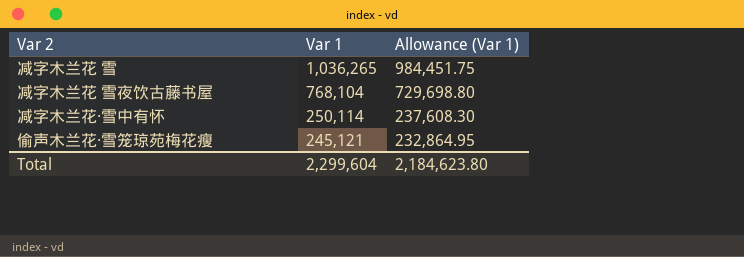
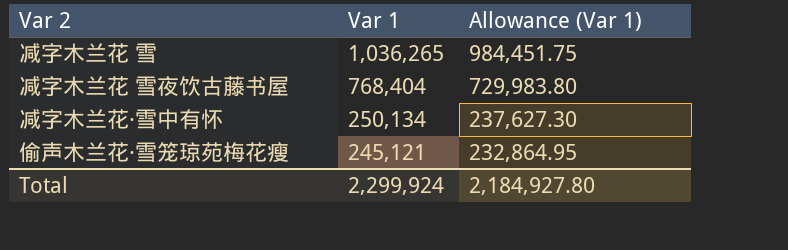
减字木兰花 雪夜饮古藤书屋 | Var 1: 768,104 -> 768,404
减字木兰花 雪夜饮古藤书屋 | Allowance (Var 1): 729,698.80 -> 729,983.80
减字木兰花·雪中有怀 | Var 1: 250,114 -> 250,134
减字木兰花·雪中有怀 | Allowance (Var 1): 237,608.30 -> 237,627.30
Total | Var 1: 2,299,604 -> 2,299,924
Total | Allowance (Var 1): 2,184,623.80 -> 2,184,927.80

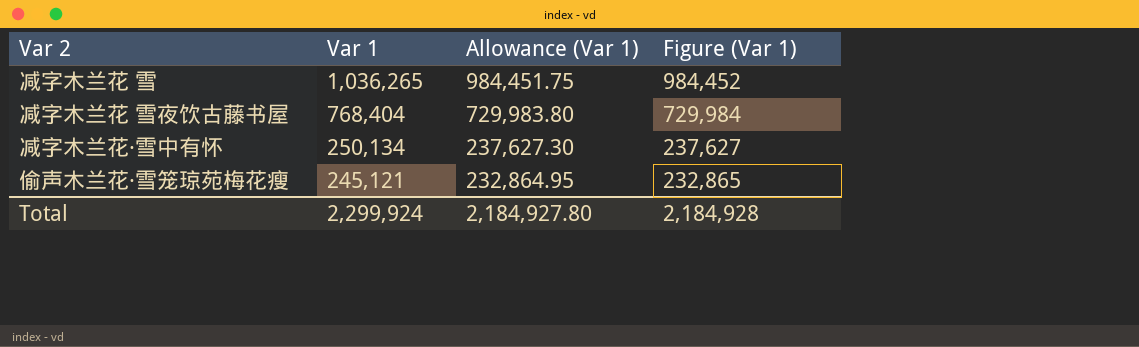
column Figure (Var 1) | formula: none -> [Var 1] * 0.95

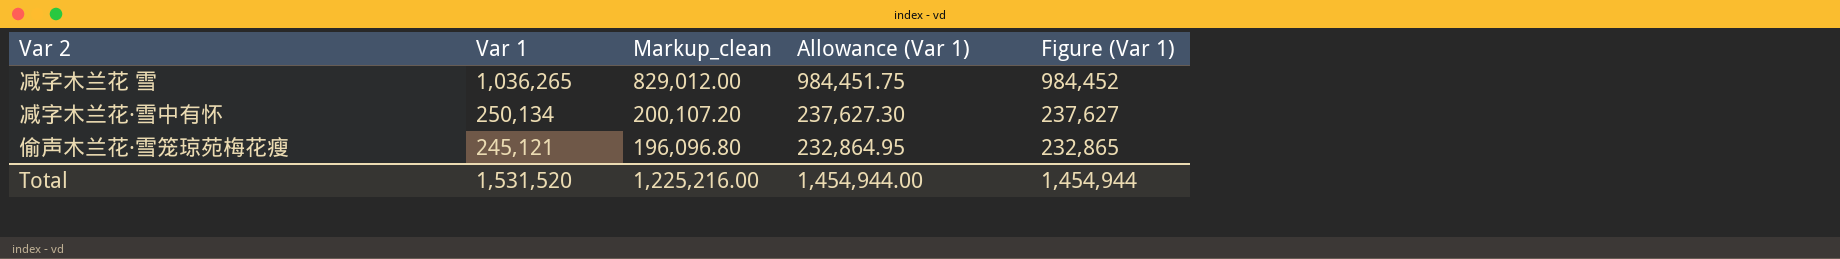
column Markup_clean | formula: none -> [Var 1] * 0.8
row 减字木兰花 雪夜饮古藤书屋: 768,404 | 729,983.80 | 729,984 -> none
Total | Var 1: 2,299,924 -> 1,531,520
Total | Allowance (Var 1): 2,184,927.80 -> 1,454,944.00
Total | Figure (Var 1): 2,184,928 -> 1,454,944

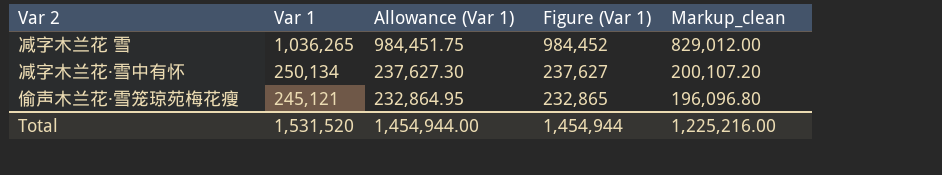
column Markup_clean | position: 3 -> 5

